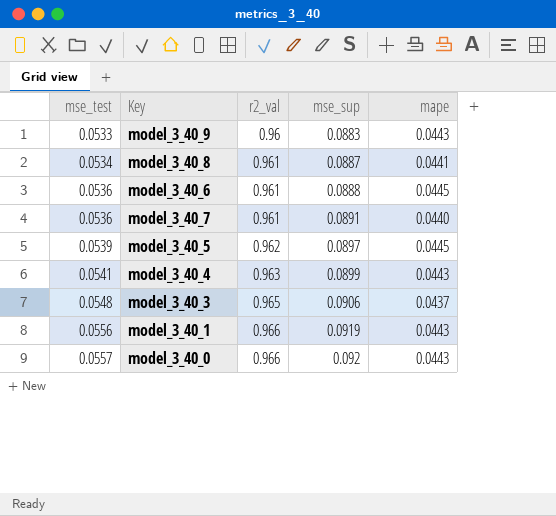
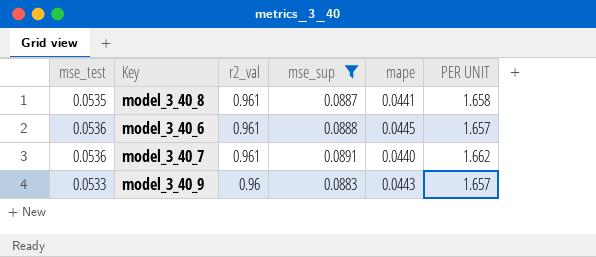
filter: none -> mse_sup <= 0.0891
row order: mse_test ascending -> r2_val descending
column PER UNIT | formula: none -> [mse_sup] / [mse_test]
model_3_40_8 | mse_test: 0.0534 -> 0.0535

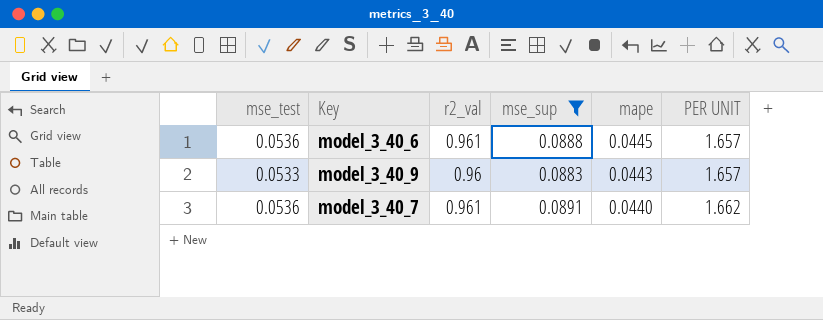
row order: r2_val descending -> mape descending
row model_3_40_8: 0.0535 | 0.961 | 0.0887 | 0.0441 | 1.658 -> none

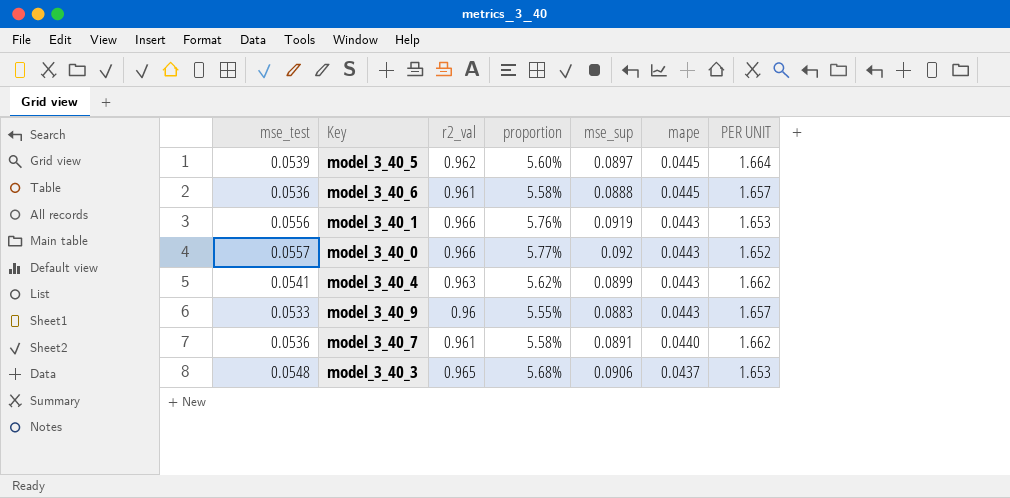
filter: mse_sup <= 0.0891 -> none
column proportion | formula: none -> [mse_test] / [r2_val]

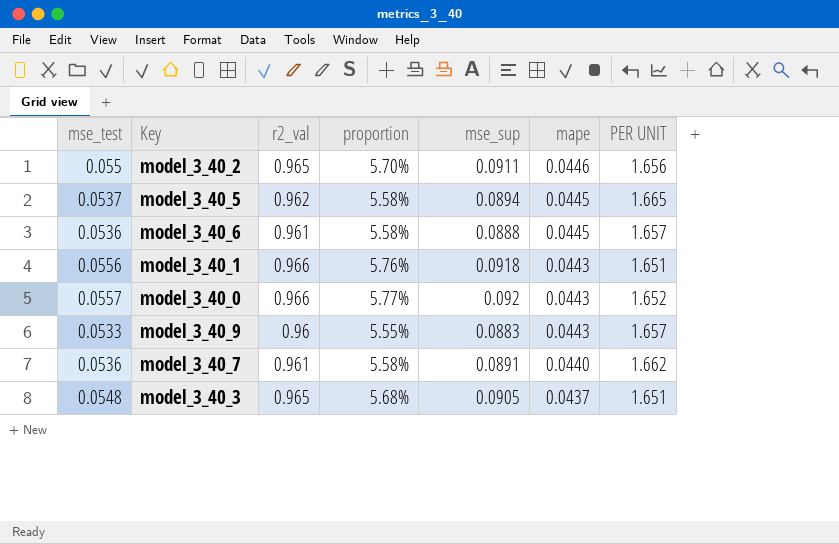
row model_3_40_4: 0.0541 | 0.963 | 5.62% | 0.0899 | 0.0443 | 1.662 -> none
row model_3_40_2: none -> 0.055 | 0.965 | 5.70% | 0.0911 | 0.0446 | 1.656
model_3_40_5 | mse_test: 0.0539 -> 0.0537
model_3_40_5 | proportion: 5.60% -> 5.58%
model_3_40_5 | mse_sup: 0.0897 -> 0.0894
model_3_40_5 | PER UNIT: 1.664 -> 1.665
model_3_40_1 | mse_sup: 0.0919 -> 0.0918
model_3_40_1 | PER UNIT: 1.653 -> 1.651
model_3_40_3 | mse_sup: 0.0906 -> 0.0905
model_3_40_3 | PER UNIT: 1.653 -> 1.651

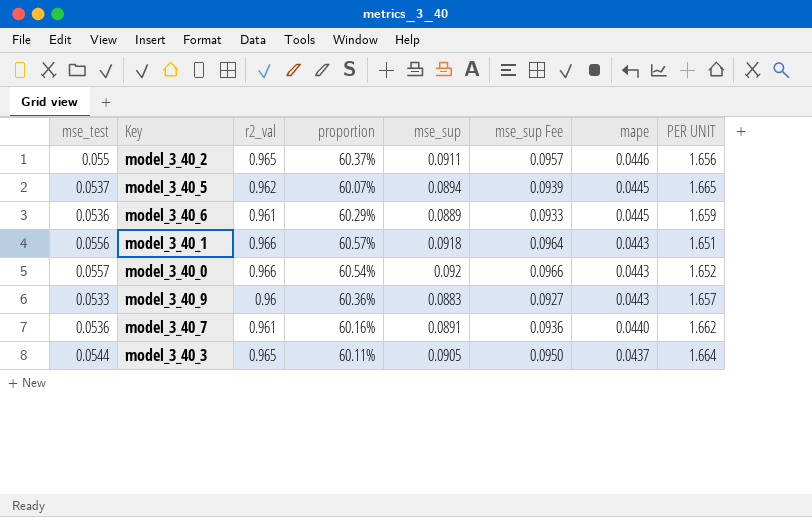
column proportion | formula: [mse_test] / [r2_val] -> [mse_test] / [mse_sup]
column mse_sup Fee | formula: none -> [mse_sup] * 1.05
model_3_40_6 | mse_sup: 0.0888 -> 0.0889
model_3_40_6 | PER UNIT: 1.657 -> 1.659
model_3_40_3 | mse_test: 0.0548 -> 0.0544
model_3_40_3 | PER UNIT: 1.651 -> 1.664

